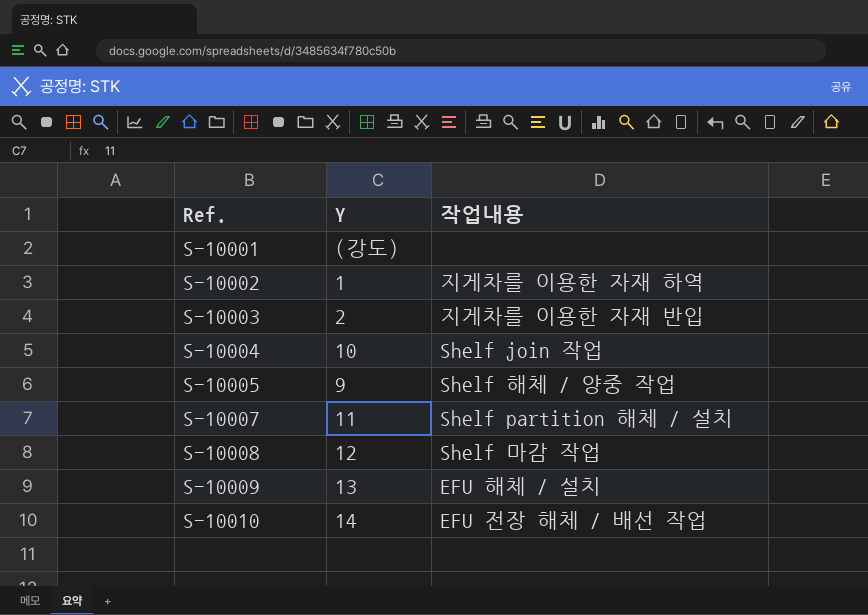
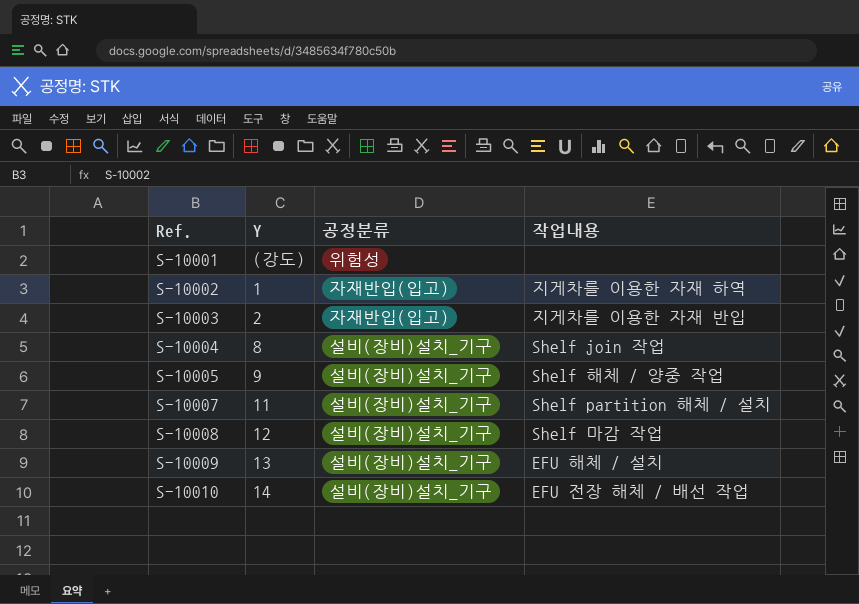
column 공정분류 | position: none -> 3
S-10004 | Y: 10 -> 8

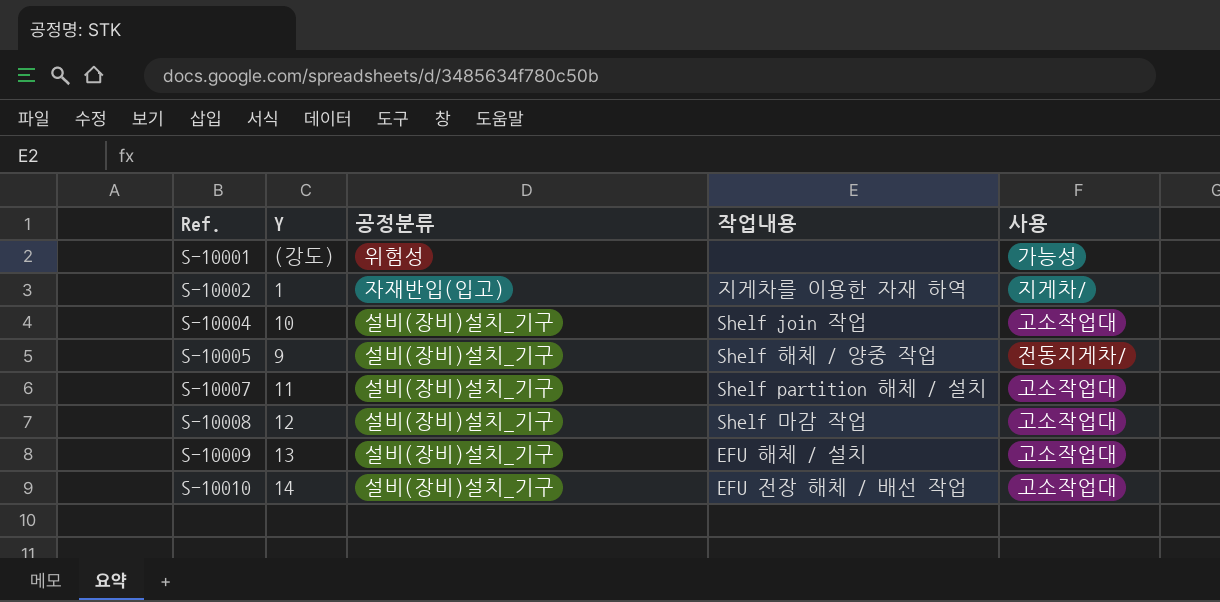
column 사용 | position: none -> 5
row S-10003: 2 | 자재반입(입고) | 지게차를 이용한 자재 반입 -> none
S-10004 | Y: 8 -> 10

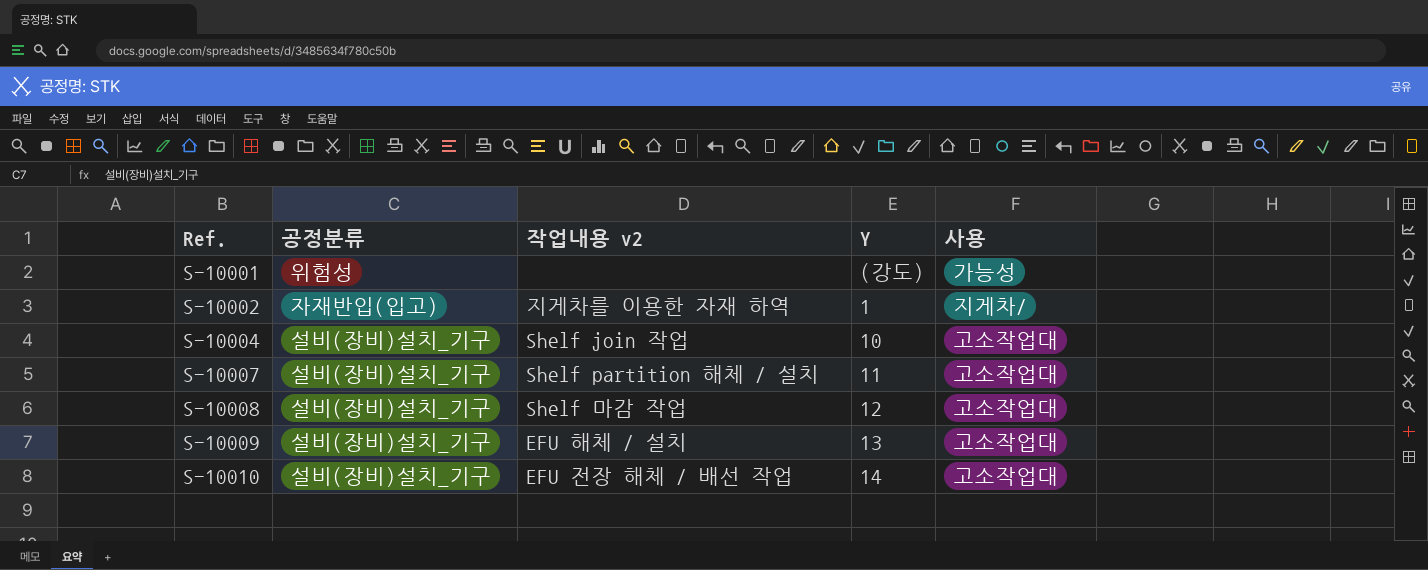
column name: 작업내용 -> 작업내용 v2
column Y | position: 2 -> 4
row S-10005: 9 | 설비(장비)설치_기구 | Shelf 해체 / 양중 작업 | 전동지게차/ -> none

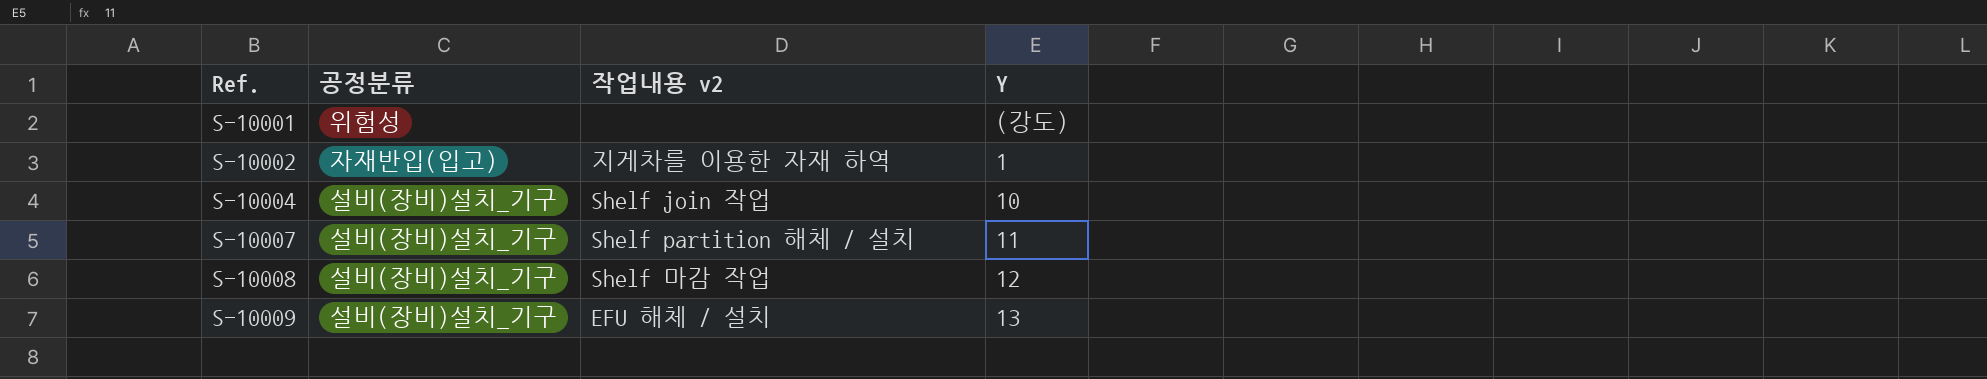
column 사용 | position: 5 -> none
row S-10010: 설비(장비)설치_기구 | EFU 전장 해체 / 배선 작업 | 14 | 고소작업대 -> none

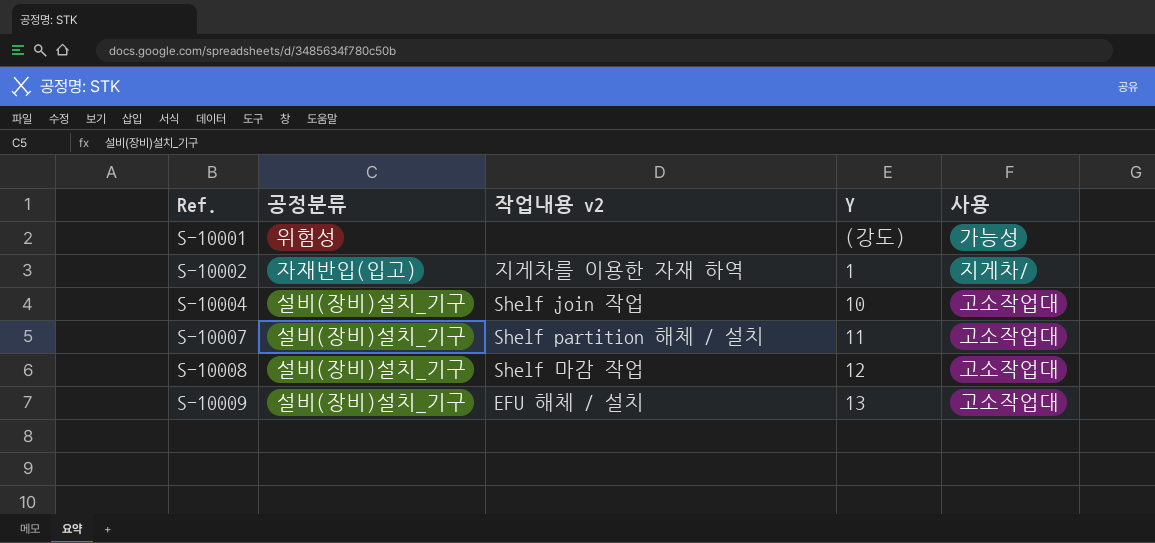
column 사용 | position: none -> 5

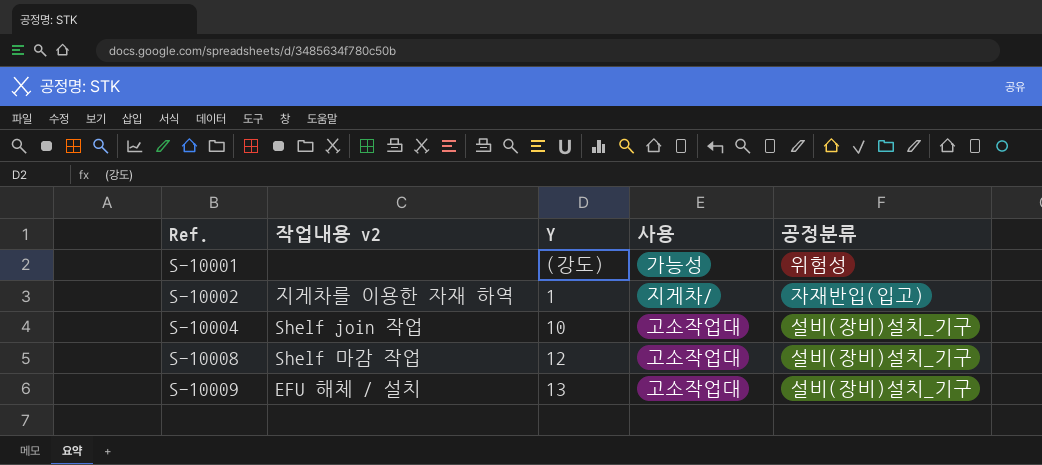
column 공정분류 | position: 2 -> 5
row S-10007: 설비(장비)설치_기구 | Shelf partition 해체 / 설치 | 11 | 고소작업대 -> none

